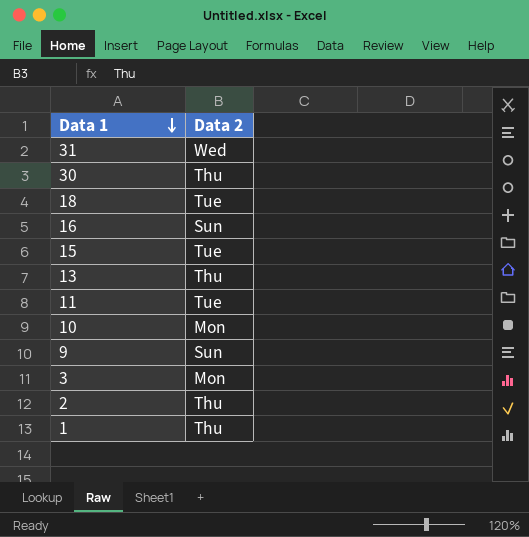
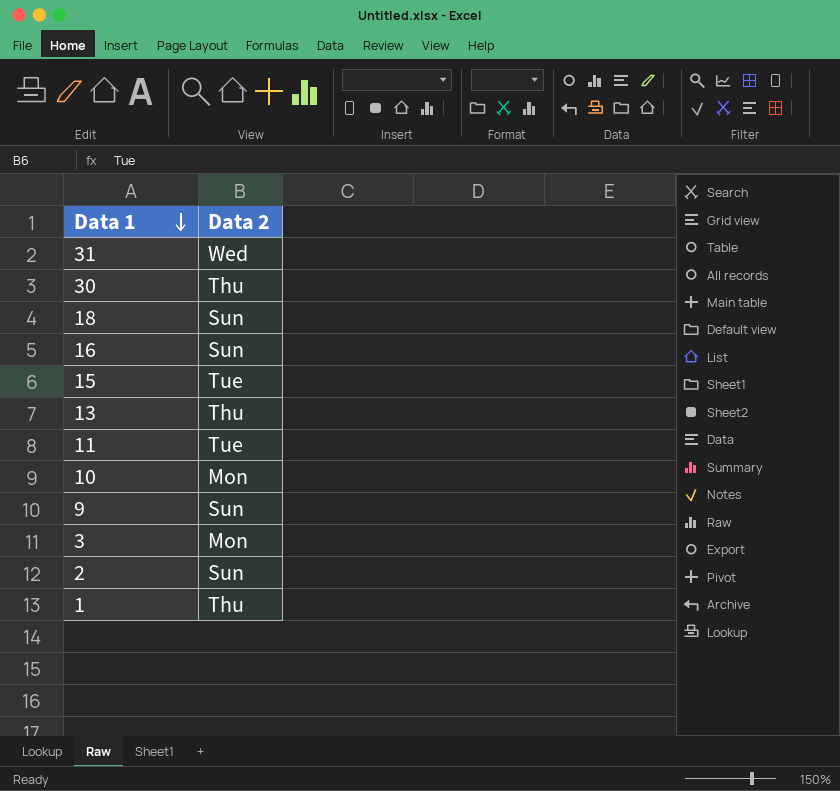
18 | Data 2: Tue -> Sun
2 | Data 2: Thu -> Sun

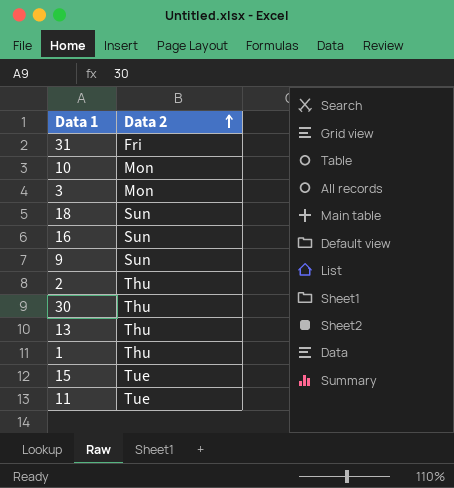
row order: Data 1 descending -> Data 2 ascending
31 | Data 2: Wed -> Fri
2 | Data 2: Sun -> Thu

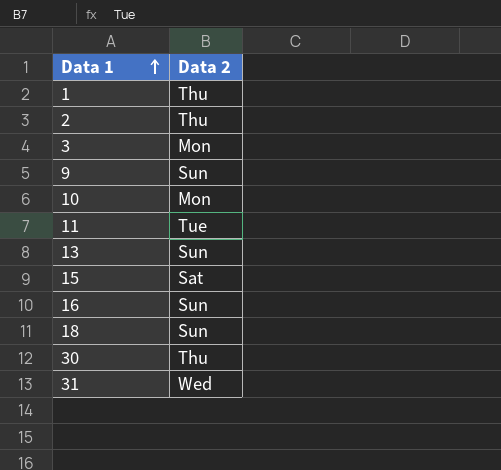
row order: Data 2 ascending -> Data 1 ascending
13 | Data 2: Thu -> Sun
15 | Data 2: Tue -> Sat
31 | Data 2: Fri -> Wed

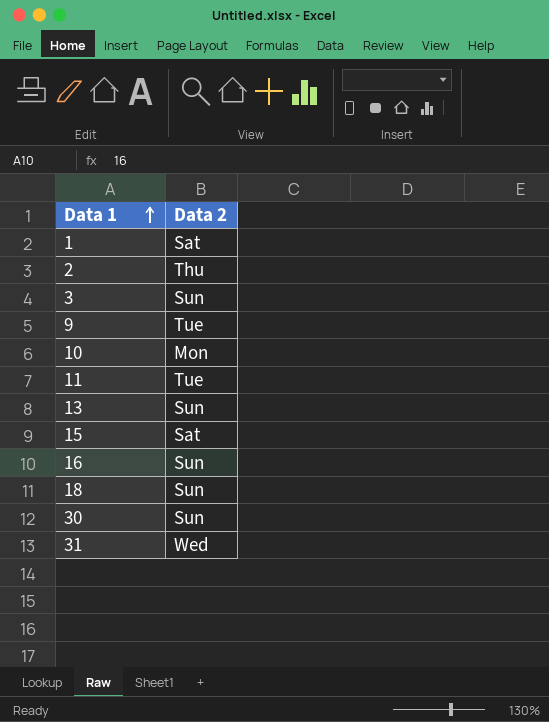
1 | Data 2: Thu -> Sat
3 | Data 2: Mon -> Sun
9 | Data 2: Sun -> Tue
30 | Data 2: Thu -> Sun

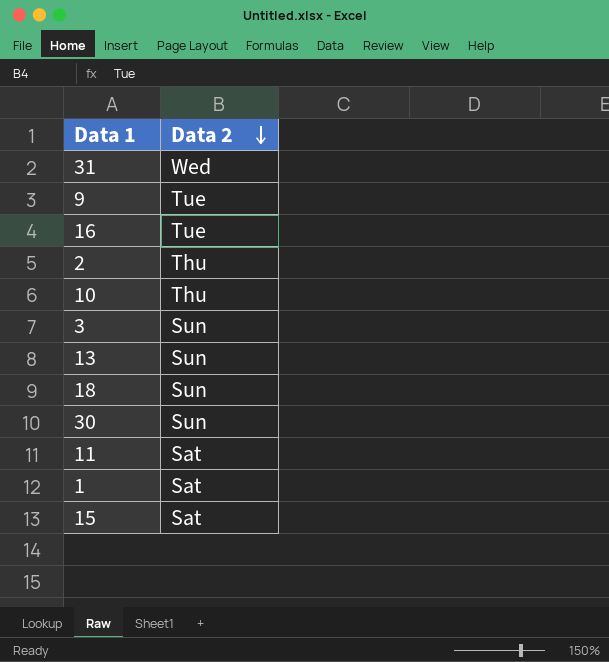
row order: Data 1 ascending -> Data 2 descending
16 | Data 2: Sun -> Tue
10 | Data 2: Mon -> Thu
11 | Data 2: Tue -> Sat

